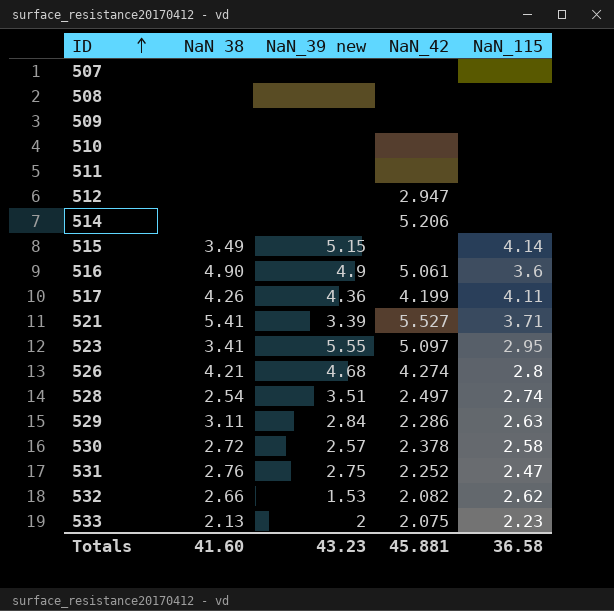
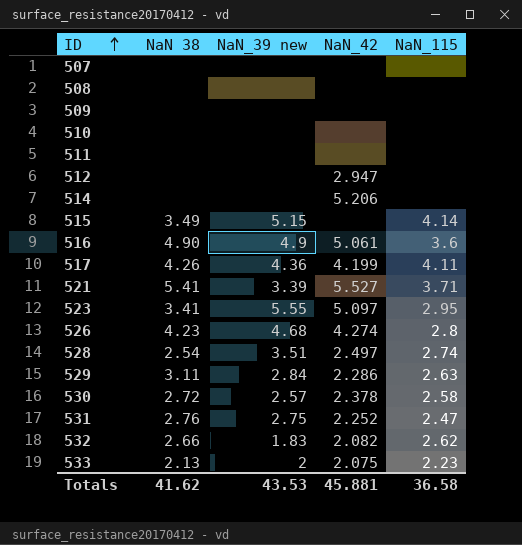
526 | NaN 38: 4.21 -> 4.23
532 | NaN_39 new: 1.53 -> 1.83
Totals | NaN 38: 41.60 -> 41.62
Totals | NaN_39 new: 43.23 -> 43.53

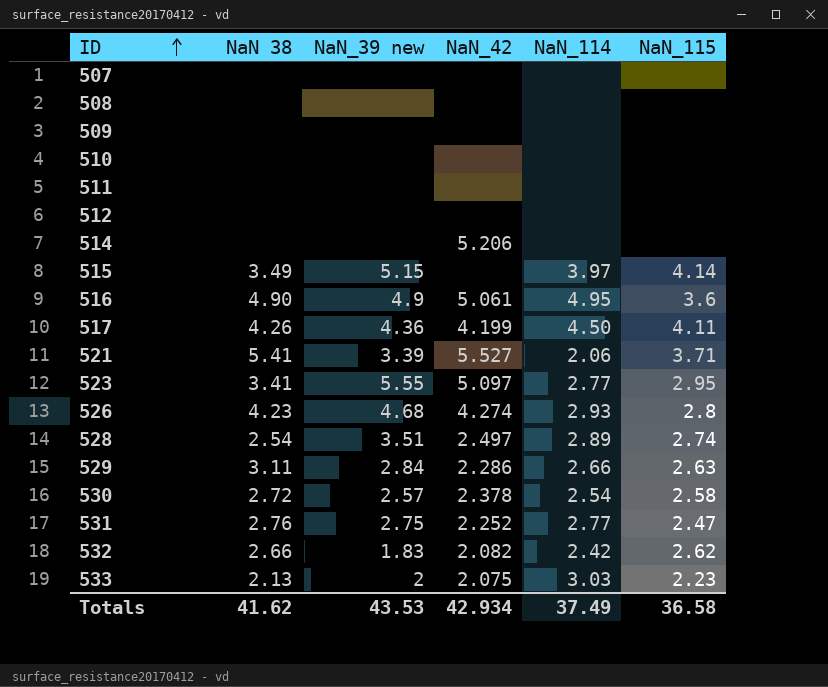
column NaN_114 | position: none -> 5
512 | NaN_42: 2.947 -> none
Totals | NaN_42: 45.881 -> 42.934

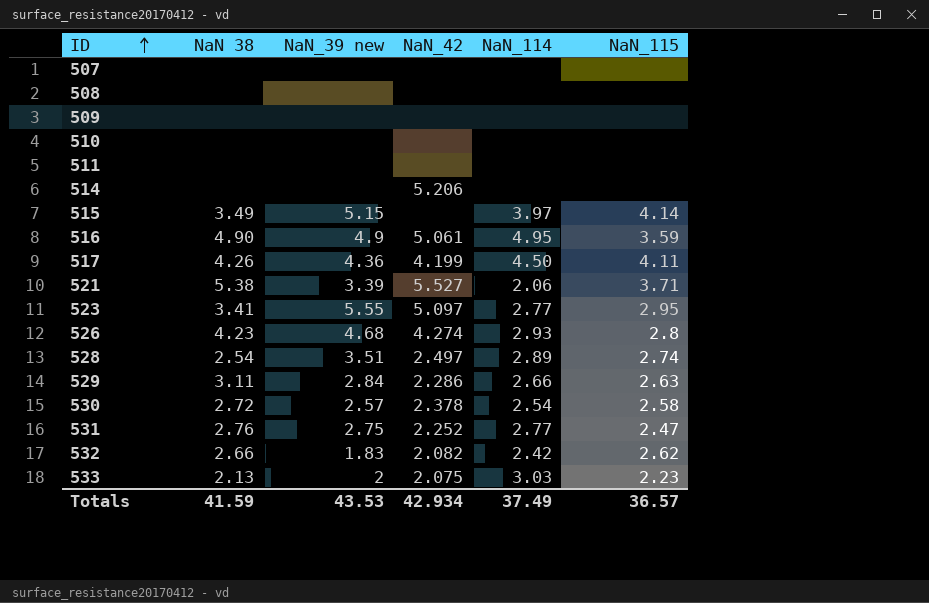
row 512: none | none | none | none | none -> none
516 | NaN_115: 3.6 -> 3.59
521 | NaN 38: 5.41 -> 5.38
Totals | NaN 38: 41.62 -> 41.59
Totals | NaN_115: 36.58 -> 36.57

